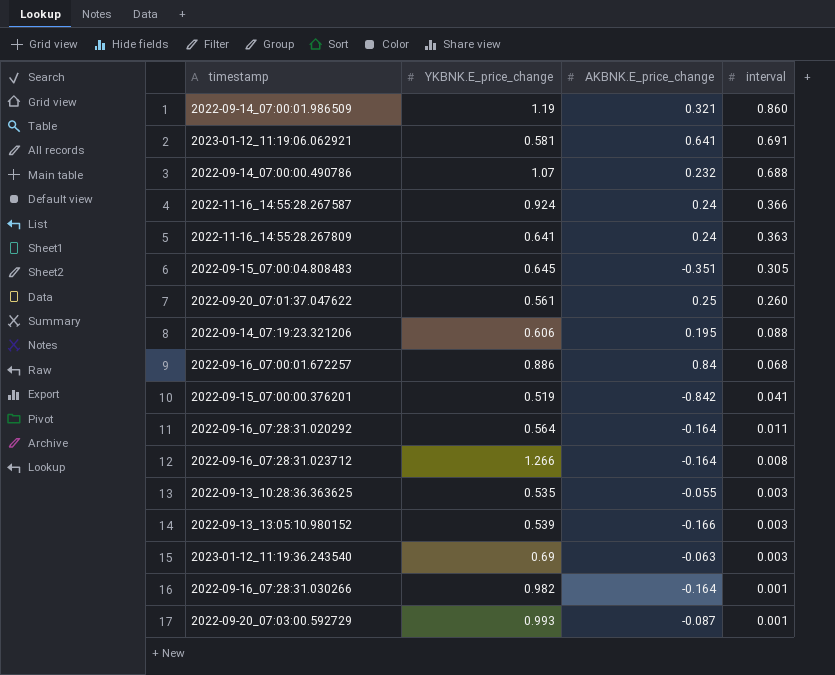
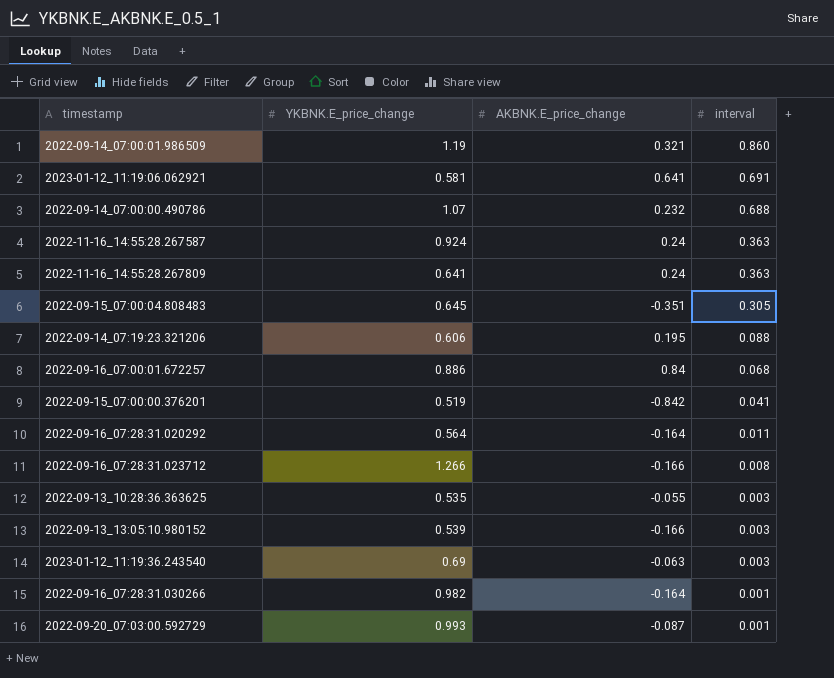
row 2022-09-20_07:01:37.047622: 0.561 | 0.25 | 0.260 -> none
2022-11-16_14:55:28.267587 | interval: 0.366 -> 0.363
2022-09-16_07:28:31.023712 | AKBNK.E_price_change: -0.164 -> -0.166

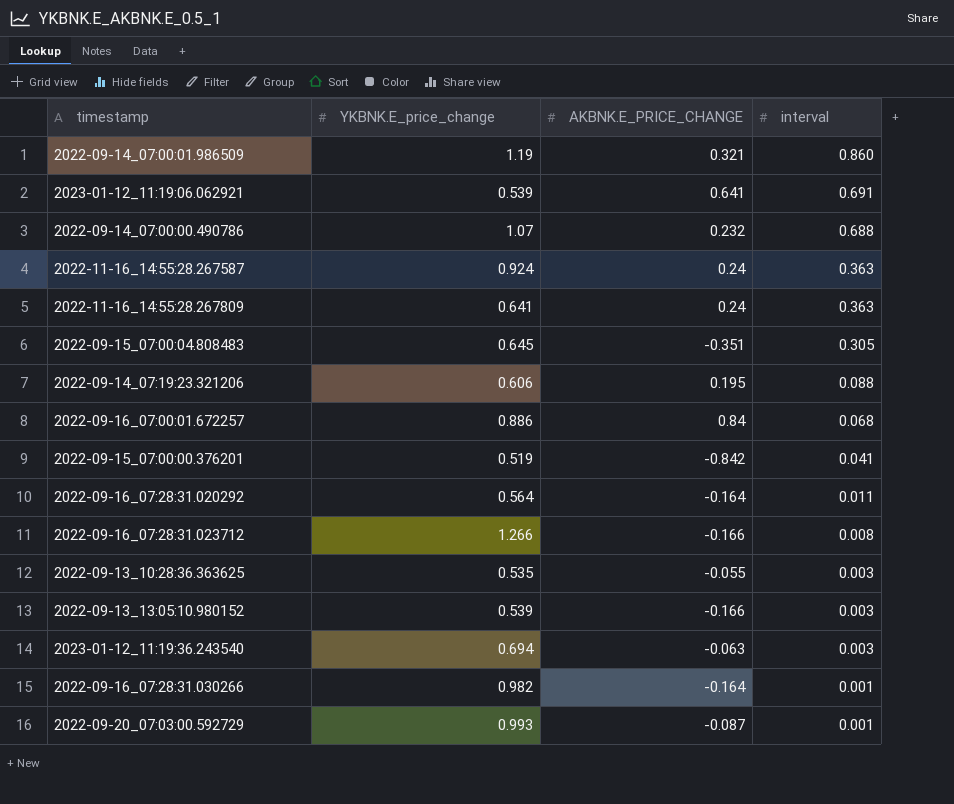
column name: AKBNK.E_price_change -> AKBNK.E_PRICE_CHANGE
2023-01-12_11:19:06.062921 | YKBNK.E_price_change: 0.581 -> 0.539
2023-01-12_11:19:36.243540 | YKBNK.E_price_change: 0.69 -> 0.694

